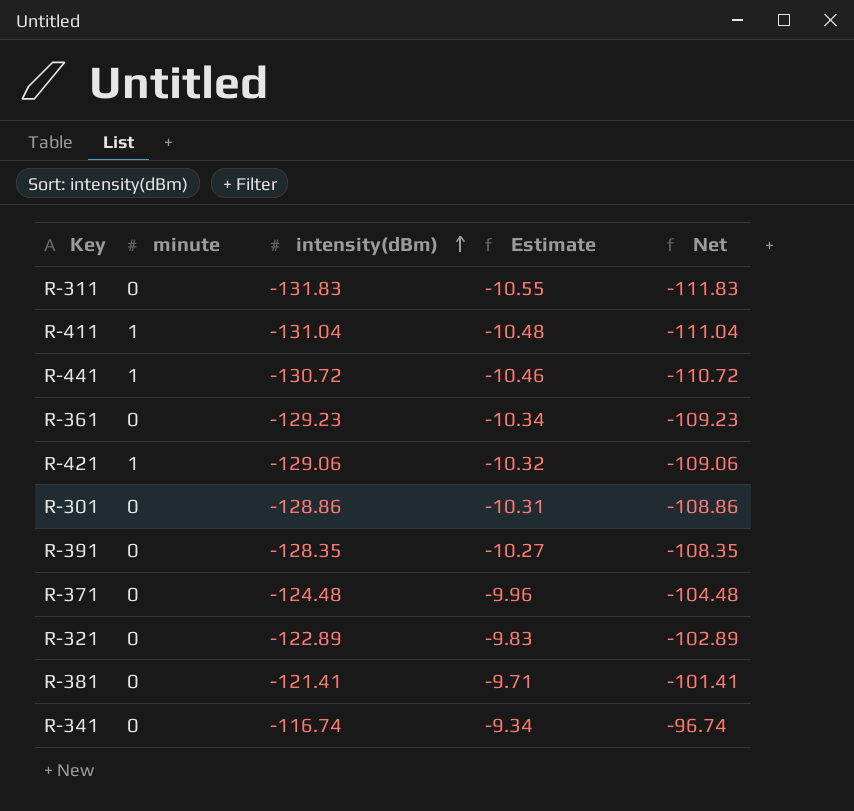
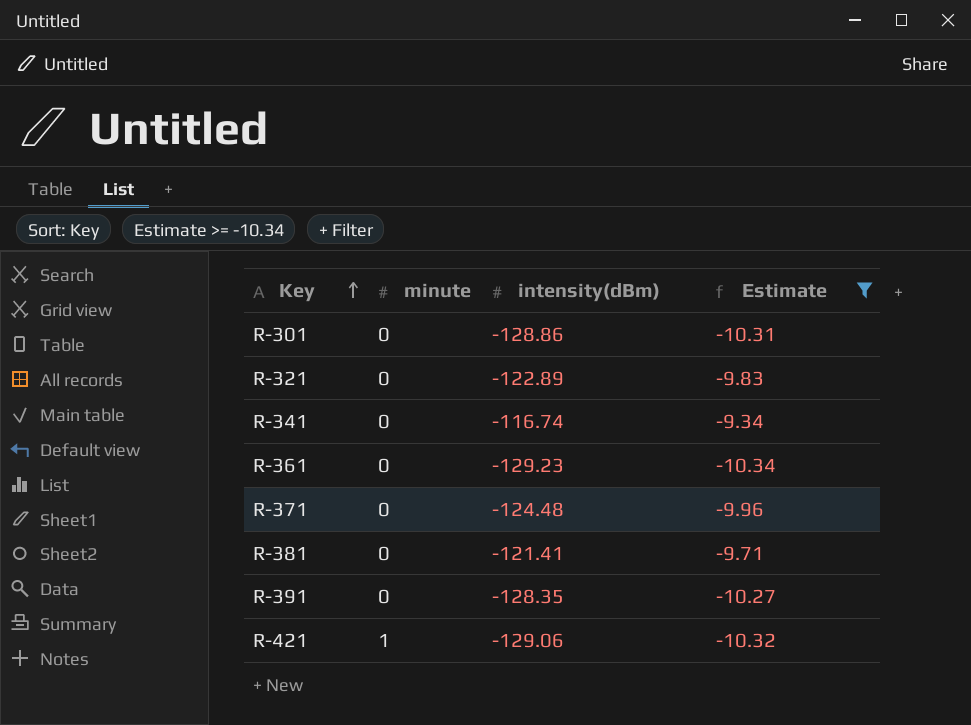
filter: none -> Estimate >= -10.34
row order: intensity(dBm) ascending -> Key ascending
column Net | formula: [intensity(dBm)] + 20 -> none

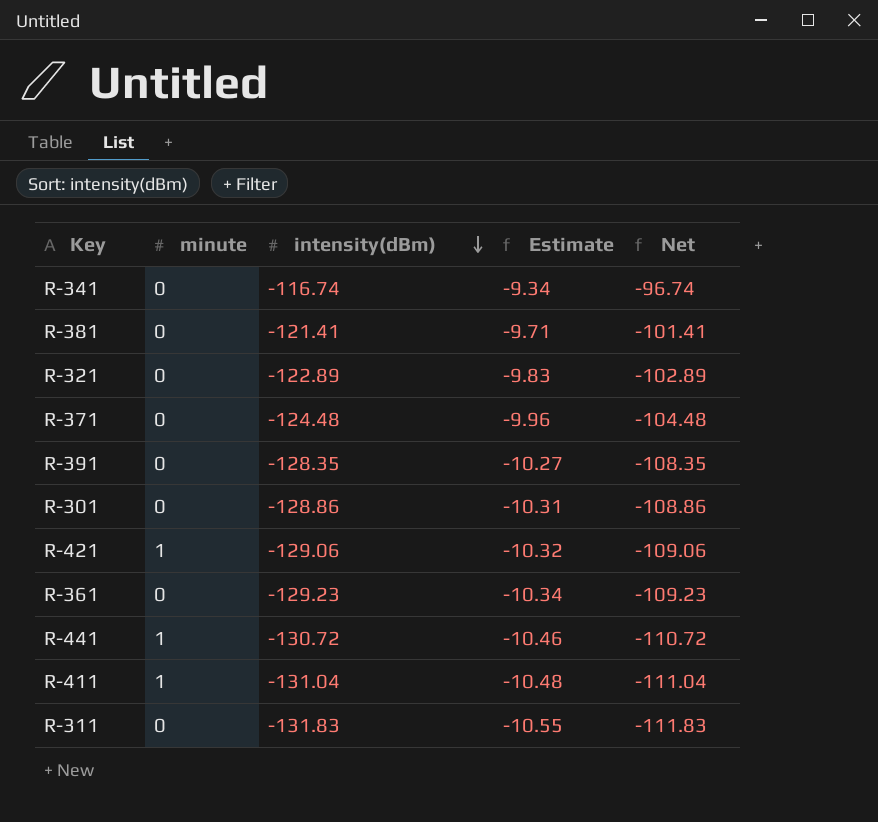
filter: Estimate >= -10.34 -> none
row order: Key ascending -> intensity(dBm) descending
column Net | formula: none -> [intensity(dBm)] + 20

